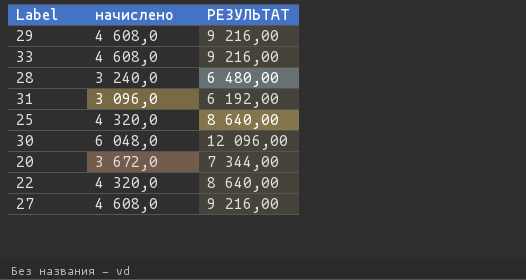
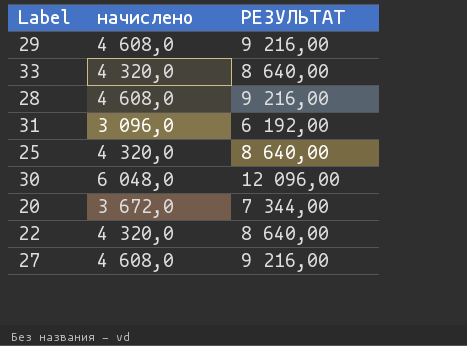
33 | начислено: 4 608,0 -> 4 320,0
33 | РЕЗУЛЬТАТ: 9 216,00 -> 8 640,00
28 | начислено: 3 240,0 -> 4 608,0
28 | РЕЗУЛЬТАТ: 6 480,00 -> 9 216,00

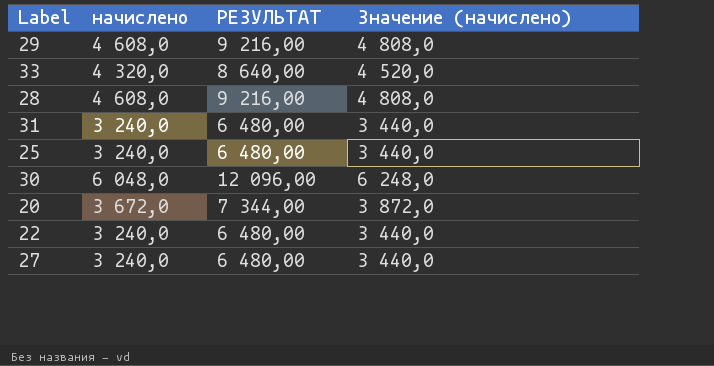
column Значение (начислено) | formula: none -> [начислено] + 200
31 | начислено: 3 096,0 -> 3 240,0
31 | РЕЗУЛЬТАТ: 6 192,00 -> 6 480,00
25 | начислено: 4 320,0 -> 3 240,0
25 | РЕЗУЛЬТАТ: 8 640,00 -> 6 480,00
22 | начислено: 4 320,0 -> 3 240,0
22 | РЕЗУЛЬТАТ: 8 640,00 -> 6 480,00
27 | начислено: 4 608,0 -> 3 240,0
27 | РЕЗУЛЬТАТ: 9 216,00 -> 6 480,00

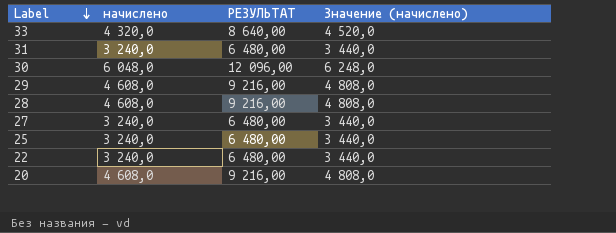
row order: none -> Label descending
20 | начислено: 3 672,0 -> 4 608,0
20 | РЕЗУЛЬТАТ: 7 344,00 -> 9 216,00
20 | Значение (начислено): 3 872,0 -> 4 808,0

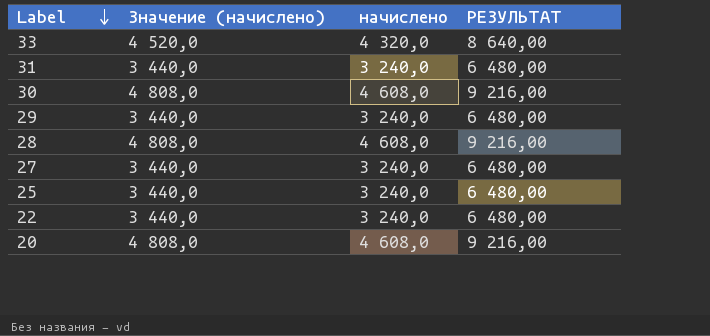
column Значение (начислено) | position: 4 -> 2
30 | Значение (начислено): 6 248,0 -> 4 808,0
30 | начислено: 6 048,0 -> 4 608,0
30 | РЕЗУЛЬТАТ: 12 096,00 -> 9 216,00
29 | Значение (начислено): 4 808,0 -> 3 440,0
29 | начислено: 4 608,0 -> 3 240,0
29 | РЕЗУЛЬТАТ: 9 216,00 -> 6 480,00

